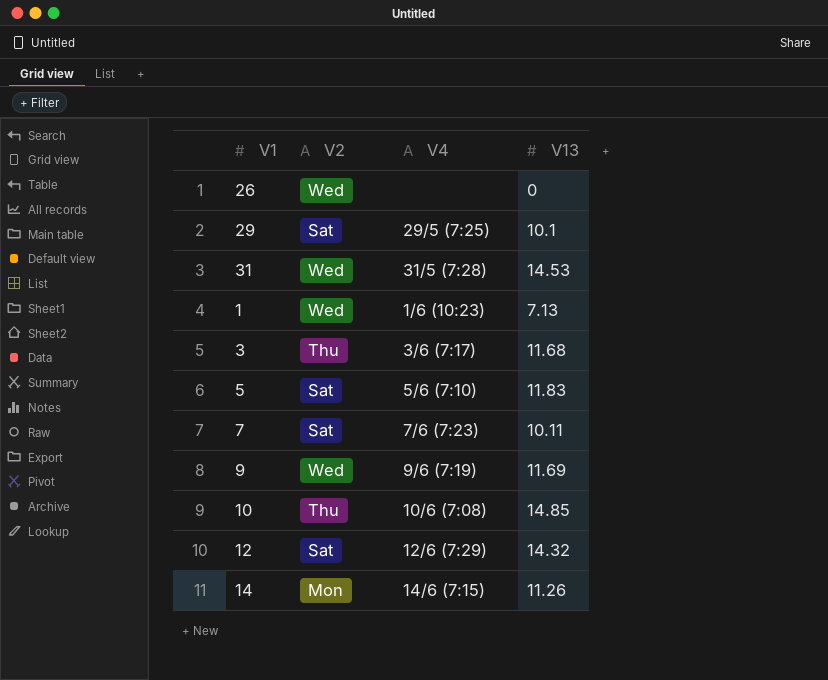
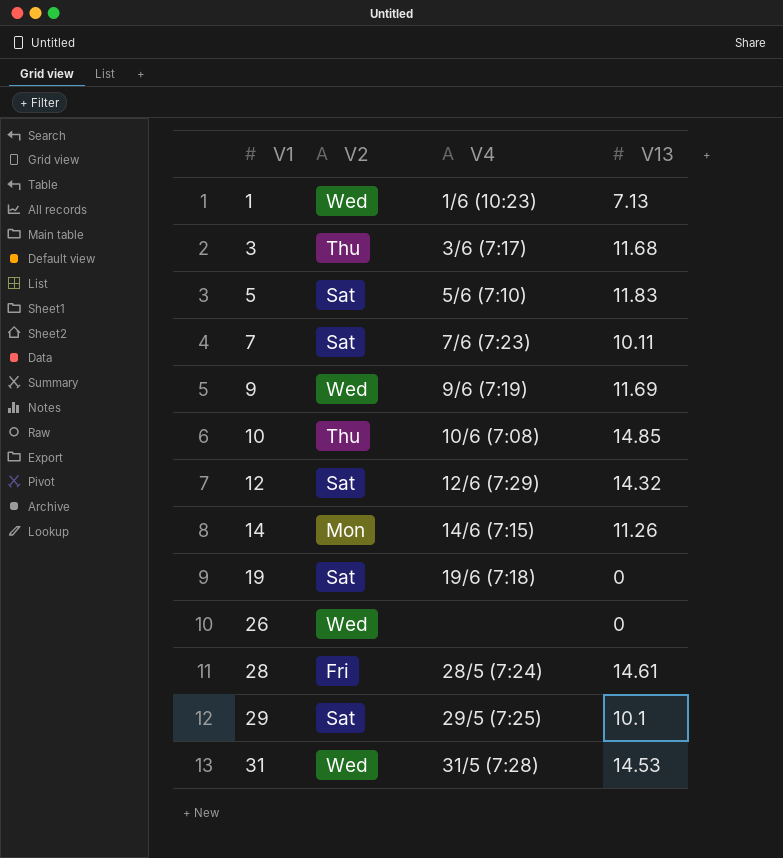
row order: none -> V1 ascending
row 19: none -> Sat | 19/6 (7:18) | 0
row 28: none -> Fri | 28/5 (7:24) | 14.61

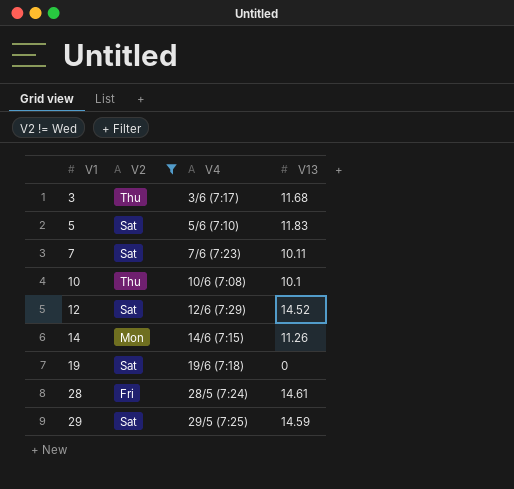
filter: none -> V2 != Wed
10 | V13: 14.85 -> 10.1
12 | V13: 14.32 -> 14.52
29 | V13: 10.1 -> 14.59

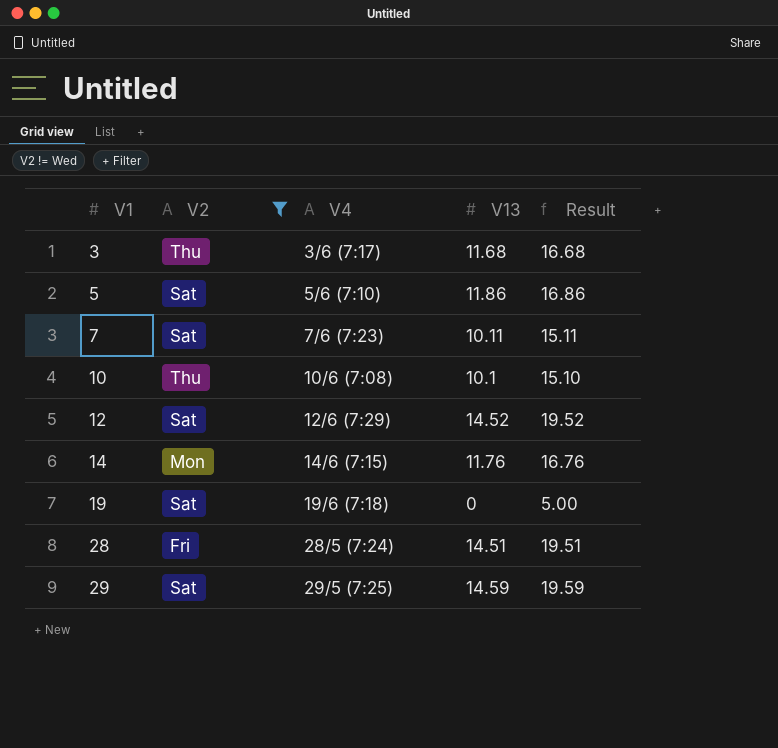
column Result | formula: none -> [V13] + 5
5 | V13: 11.83 -> 11.86
14 | V13: 11.26 -> 11.76
28 | V13: 14.61 -> 14.51

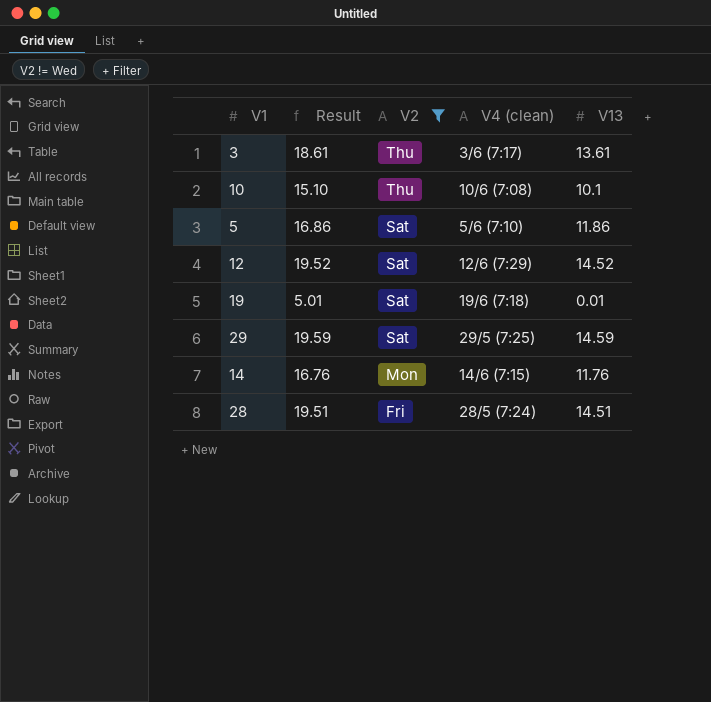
row order: V1 ascending -> V2 descending
column Result | position: 5 -> 2
column name: V4 -> V4 (clean)
row 7: Sat | 7/6 (7:23) | 10.11 | 15.11 -> none
3 | Result: 16.68 -> 18.61
3 | V13: 11.68 -> 13.61
19 | Result: 5.00 -> 5.01
19 | V13: 0 -> 0.01

